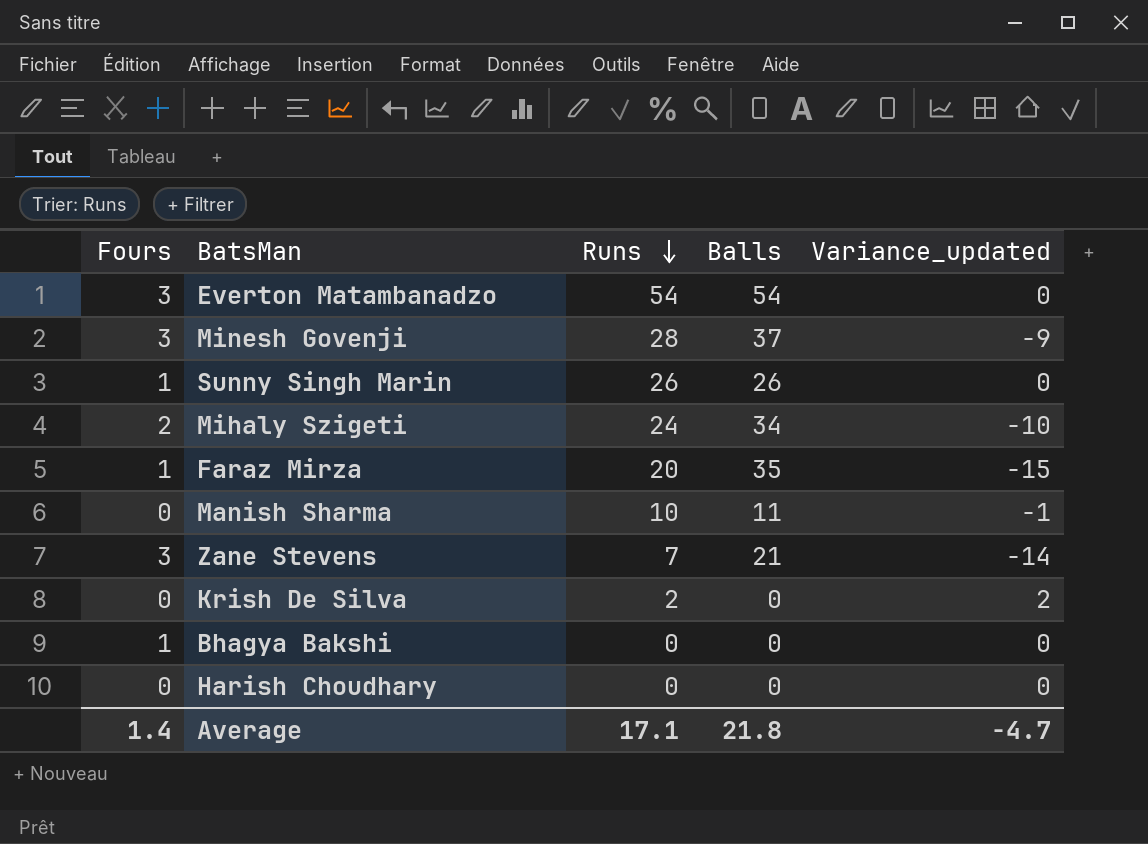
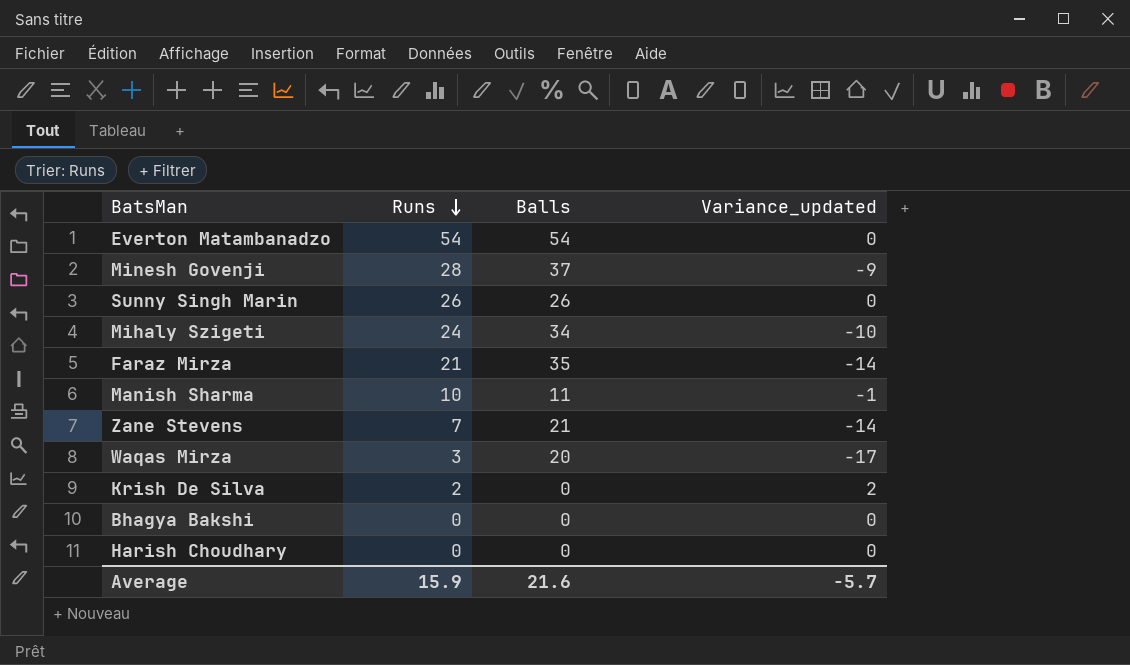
column Fours | position: 1 -> none
Faraz Mirza | Runs: 20 -> 21
Faraz Mirza | Variance_updated: -15 -> -14
row Waqas Mirza: none -> 3 | 20 | -17
Average | Runs: 17.1 -> 15.9
Average | Balls: 21.8 -> 21.6
Average | Variance_updated: -4.7 -> -5.7

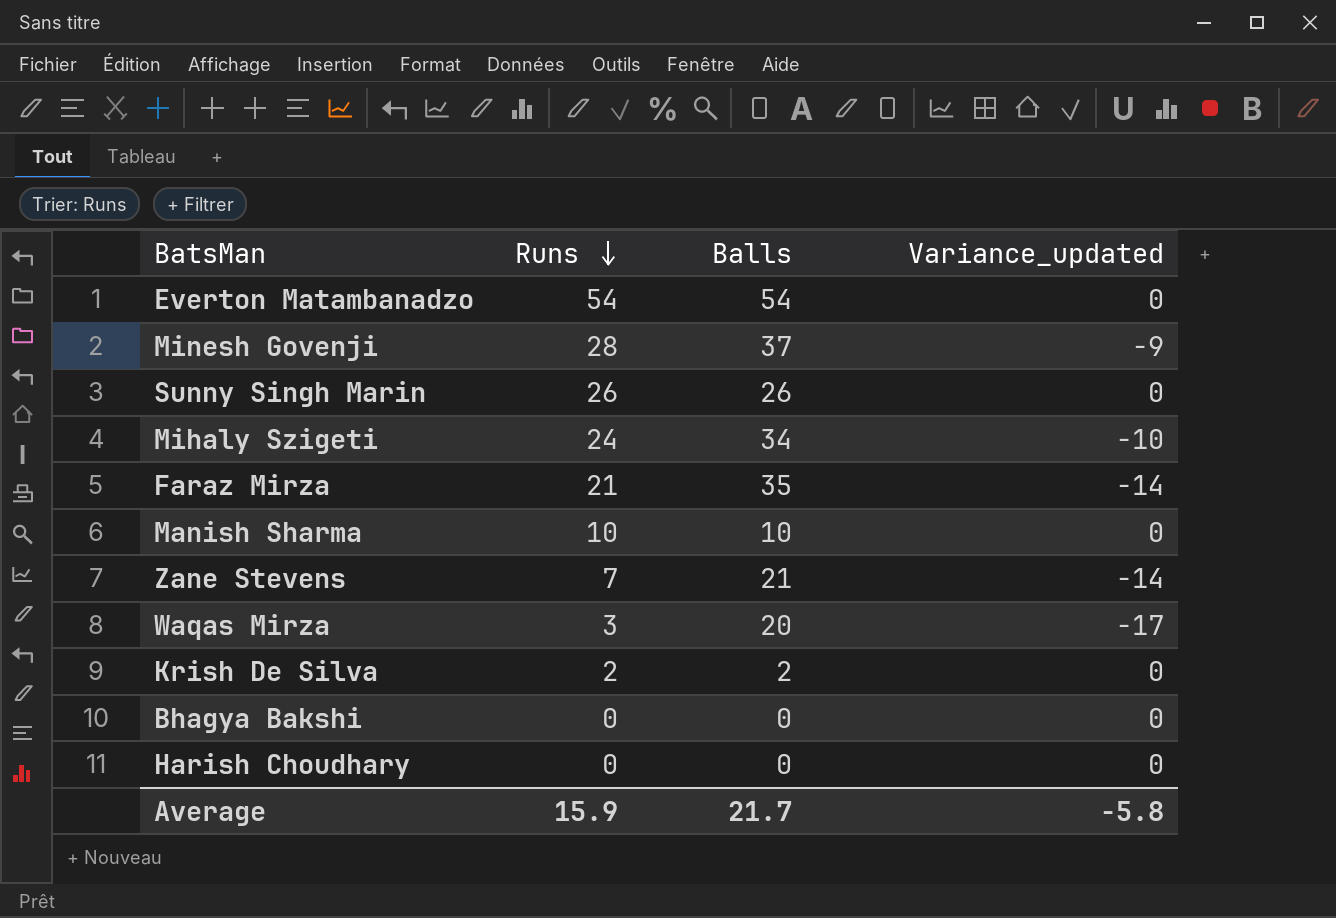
Manish Sharma | Balls: 11 -> 10
Manish Sharma | Variance_updated: -1 -> 0
Krish De Silva | Balls: 0 -> 2
Krish De Silva | Variance_updated: 2 -> 0
Average | Balls: 21.6 -> 21.7
Average | Variance_updated: -5.7 -> -5.8

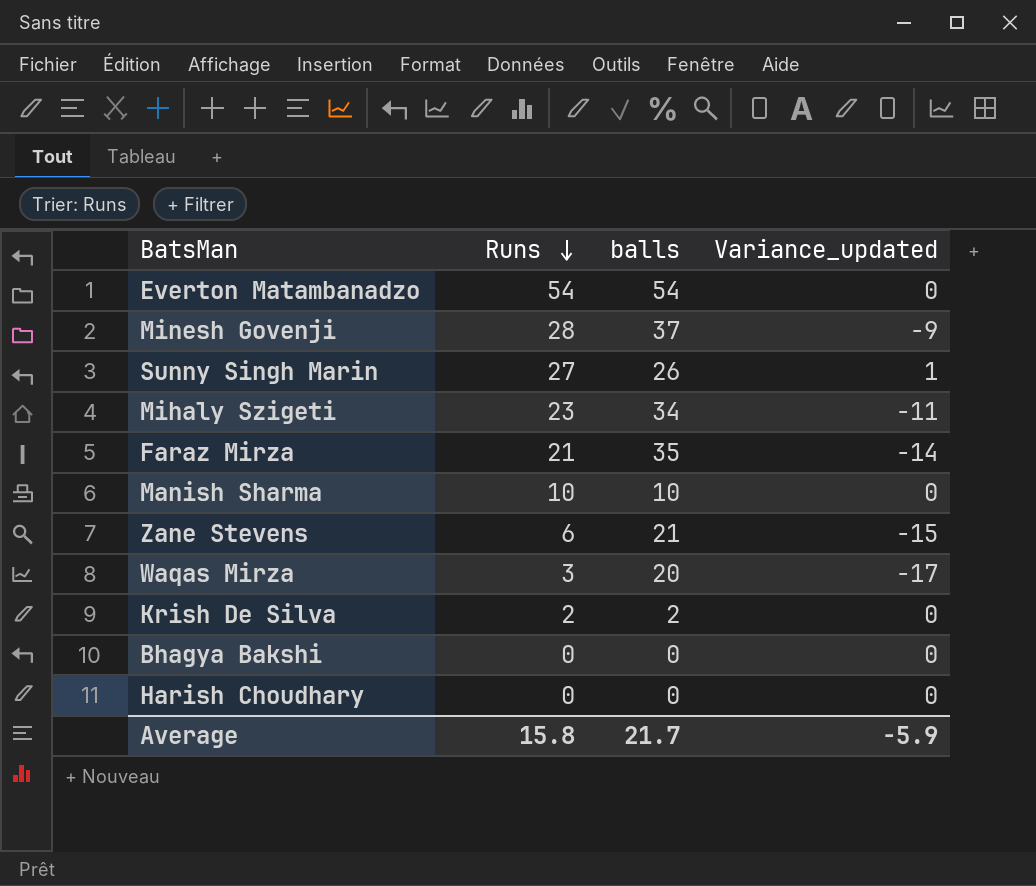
column name: Balls -> balls
Sunny Singh Marin | Runs: 26 -> 27
Sunny Singh Marin | Variance_updated: 0 -> 1
Mihaly Szigeti | Runs: 24 -> 23
Mihaly Szigeti | Variance_updated: -10 -> -11
Zane Stevens | Runs: 7 -> 6
Zane Stevens | Variance_updated: -14 -> -15
Average | Runs: 15.9 -> 15.8
Average | Variance_updated: -5.8 -> -5.9

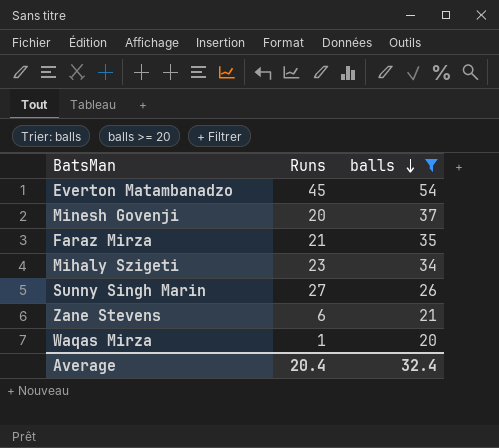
filter: none -> balls >= 20
row order: Runs descending -> balls descending
column Variance_updated | formula: [Runs] - [balls] -> none
Everton Matambanadzo | Runs: 54 -> 45
Minesh Govenji | Runs: 28 -> 20
Waqas Mirza | Runs: 3 -> 1
Average | Runs: 15.8 -> 20.4
Average | balls: 21.7 -> 32.4

